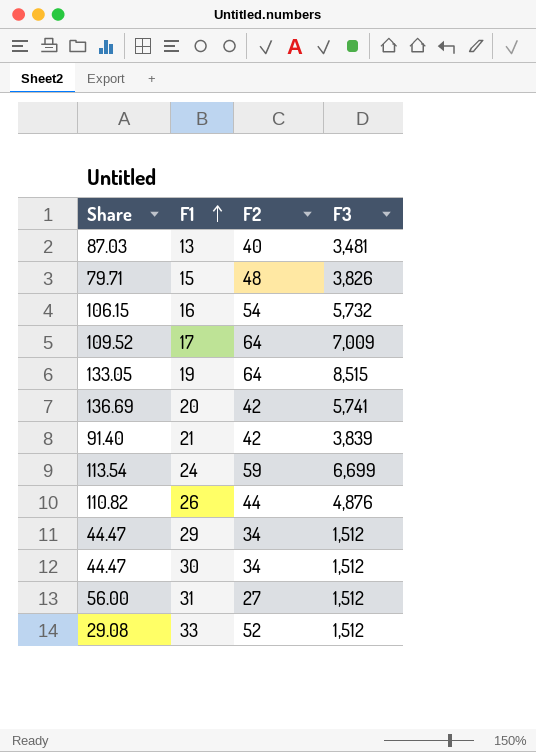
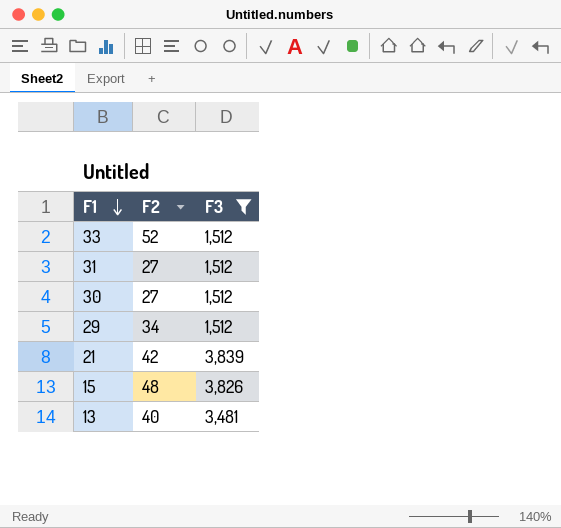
filter: none -> F3 <= 3,839
row order: F1 ascending -> F1 descending
column Share | formula: [F3] / [F2] -> none
30 | F2: 34 -> 27

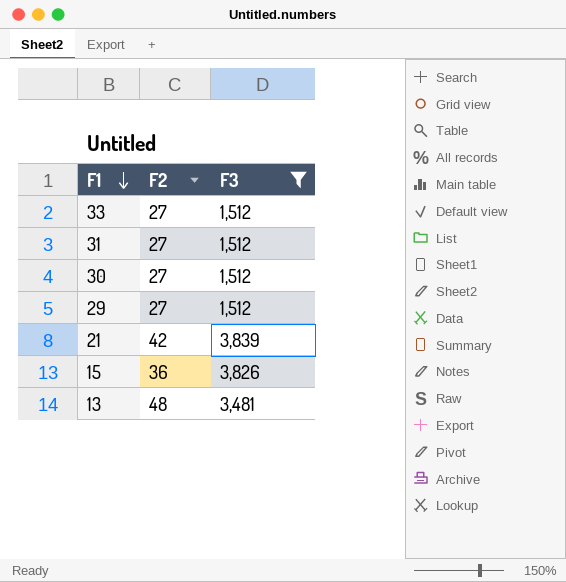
33 | F2: 52 -> 27
29 | F2: 34 -> 27
15 | F2: 48 -> 36
13 | F2: 40 -> 48

